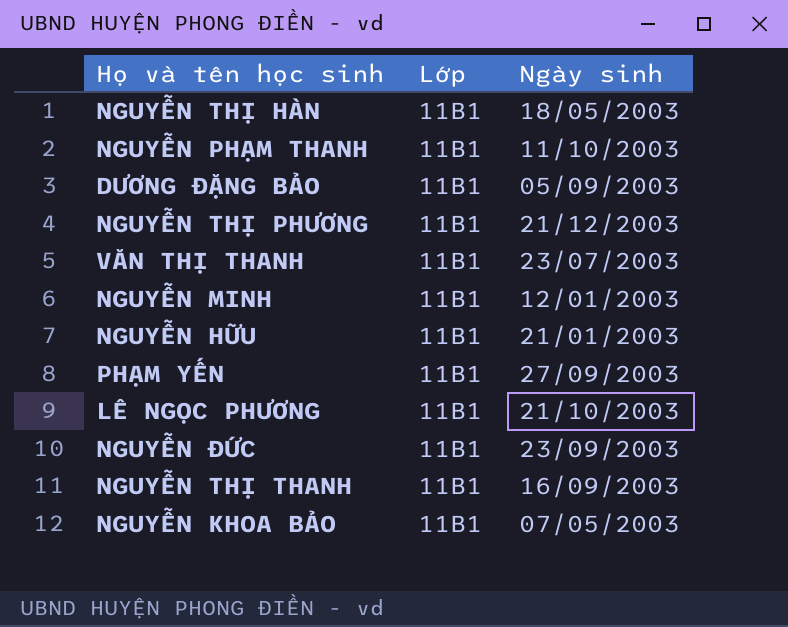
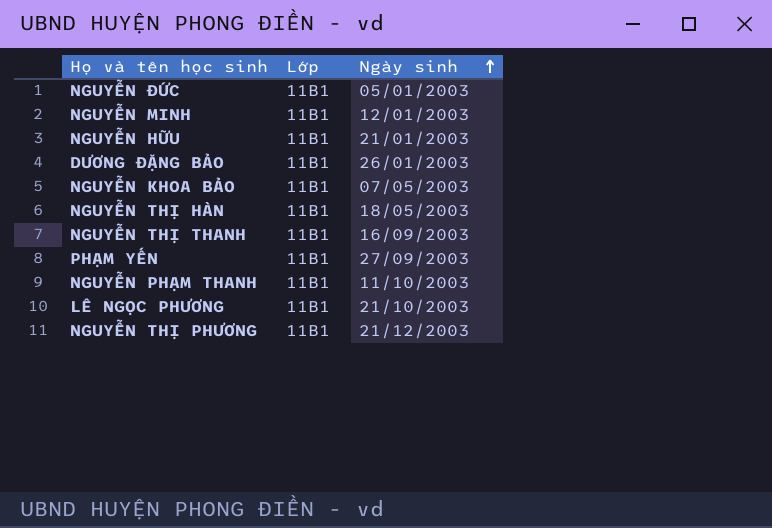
row order: none -> Ngày sinh ascending
row VĂN THỊ THANH: 11B1 | 23/07/2003 -> none
NGUYỄN ĐỨC | Ngày sinh: 23/09/2003 -> 05/01/2003
DƯƠNG ĐẶNG BẢO | Ngày sinh: 05/09/2003 -> 26/01/2003

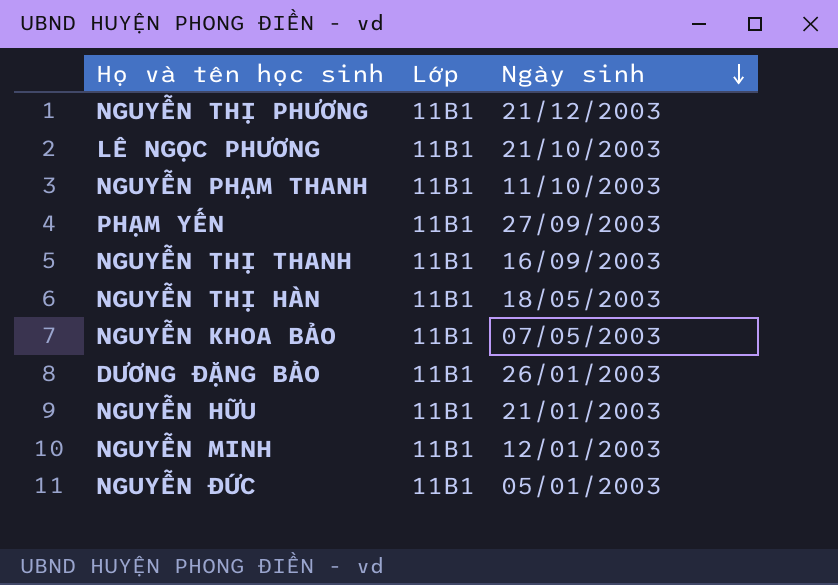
row order: Ngày sinh ascending -> Ngày sinh descending

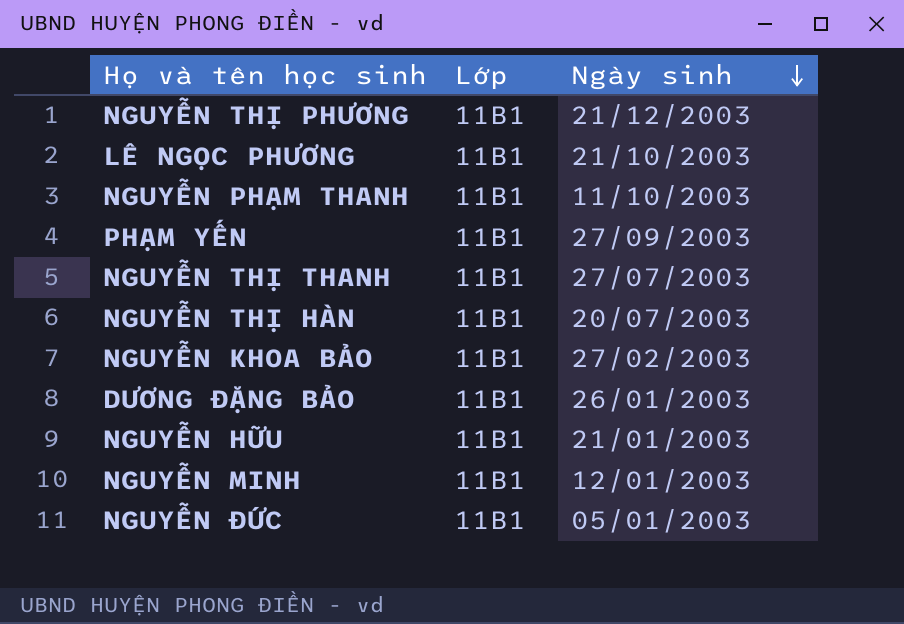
NGUYỄN THỊ THANH | Ngày sinh: 16/09/2003 -> 27/07/2003
NGUYỄN THỊ HÀN | Ngày sinh: 18/05/2003 -> 20/07/2003
NGUYỄN KHOA BẢO | Ngày sinh: 07/05/2003 -> 27/02/2003

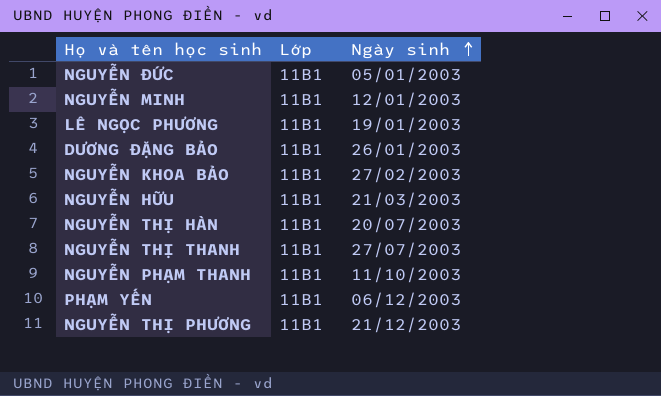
row order: Ngày sinh descending -> Ngày sinh ascending
LÊ NGỌC PHƯƠNG | Ngày sinh: 21/10/2003 -> 19/01/2003
NGUYỄN HỮU | Ngày sinh: 21/01/2003 -> 21/03/2003
PHẠM YẾN | Ngày sinh: 27/09/2003 -> 06/12/2003

